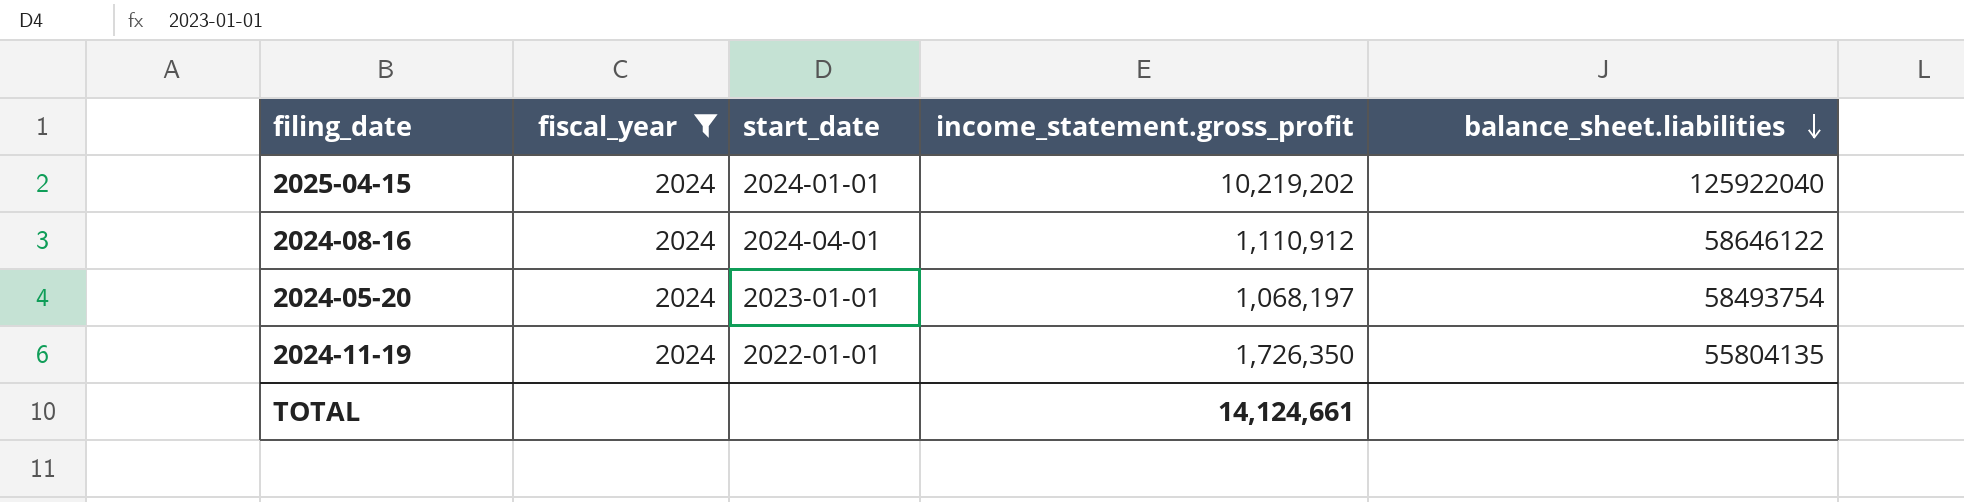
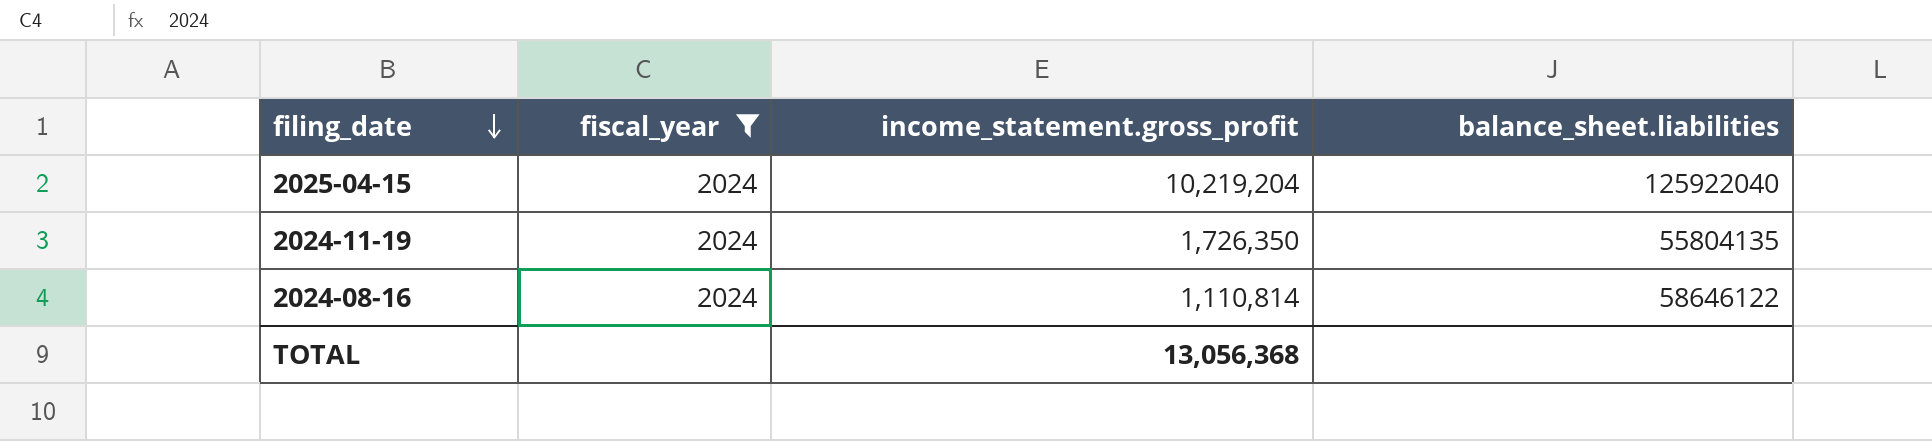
row order: balance_sheet.liabilities descending -> filing_date descending
column start_date | position: 3 -> none
row 2024-05-20: 2024 | 2023-01-01 | 1,068,197 | 58493754 -> none
2025-04-15 | income_statement.gross_profit: 10,219,202 -> 10,219,204
2024-08-16 | income_statement.gross_profit: 1,110,912 -> 1,110,814
TOTAL | income_statement.gross_profit: 14,124,661 -> 13,056,368

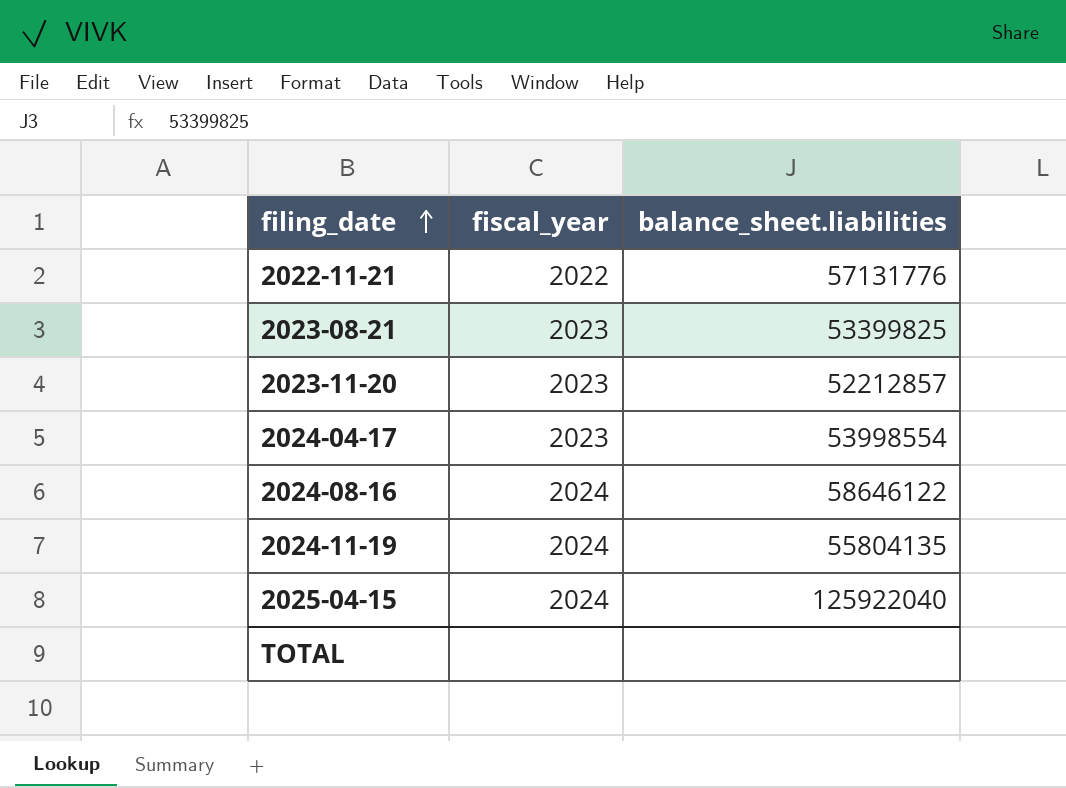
filter: fiscal_year = 2024 -> none
row order: filing_date descending -> filing_date ascending
column income_statement.gross_profit | position: 3 -> none

